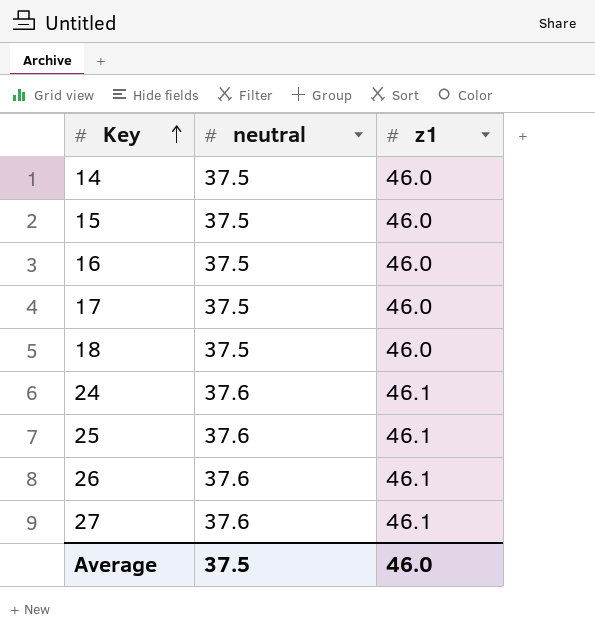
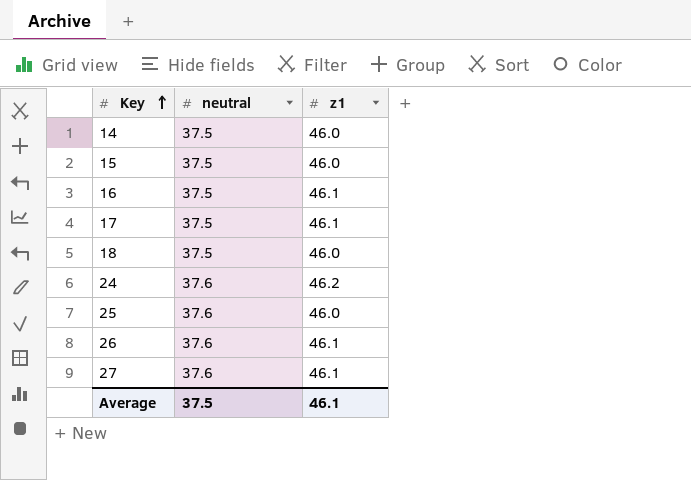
16 | z1: 46.0 -> 46.1
17 | z1: 46.0 -> 46.1
24 | z1: 46.1 -> 46.2
25 | z1: 46.1 -> 46.0
Average | z1: 46.0 -> 46.1

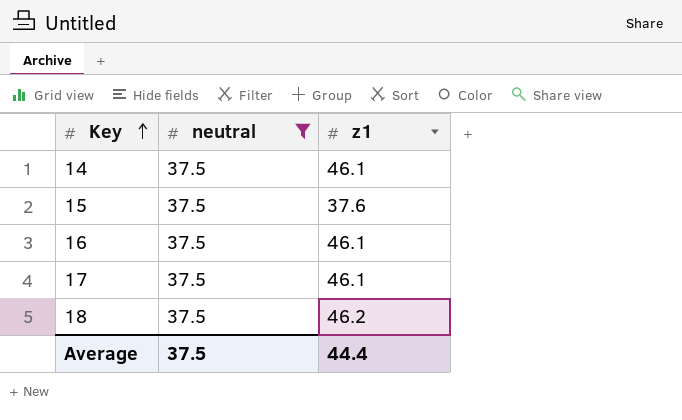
filter: none -> neutral = 37.5
14 | z1: 46.0 -> 46.1
15 | z1: 46.0 -> 37.6
18 | z1: 46.0 -> 46.2
Average | z1: 46.1 -> 44.4

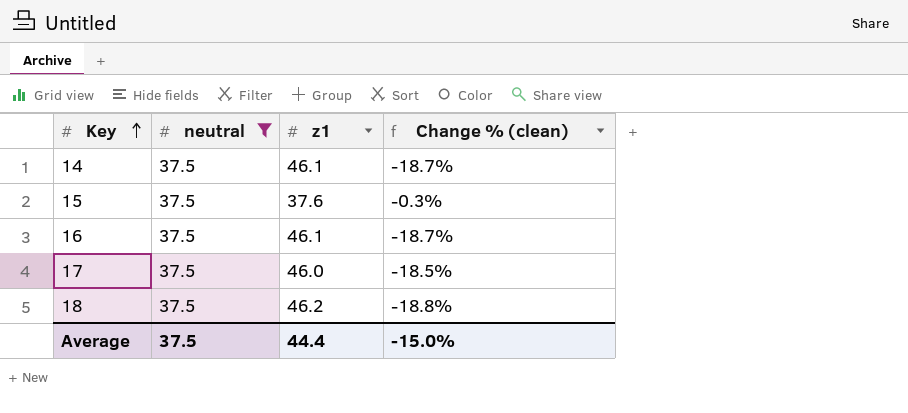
column Change % (clean) | formula: none -> ([neutral] - [z1]) / [z1]
17 | z1: 46.1 -> 46.0

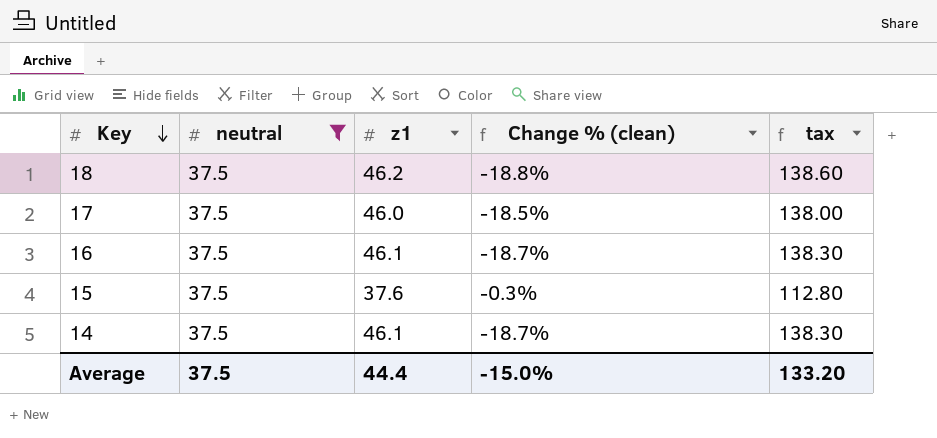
row order: Key ascending -> Key descending
column tax | formula: none -> [z1] * 3

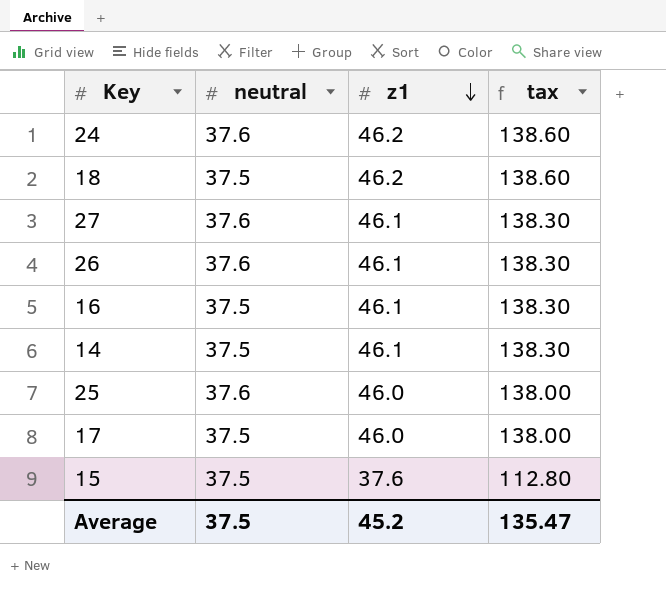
filter: neutral = 37.5 -> none
row order: Key descending -> z1 descending
column Change % (clean) | formula: ([neutral] - [z1]) / [z1] -> none
Average | z1: 44.4 -> 45.2
Average | tax: 133.20 -> 135.47

